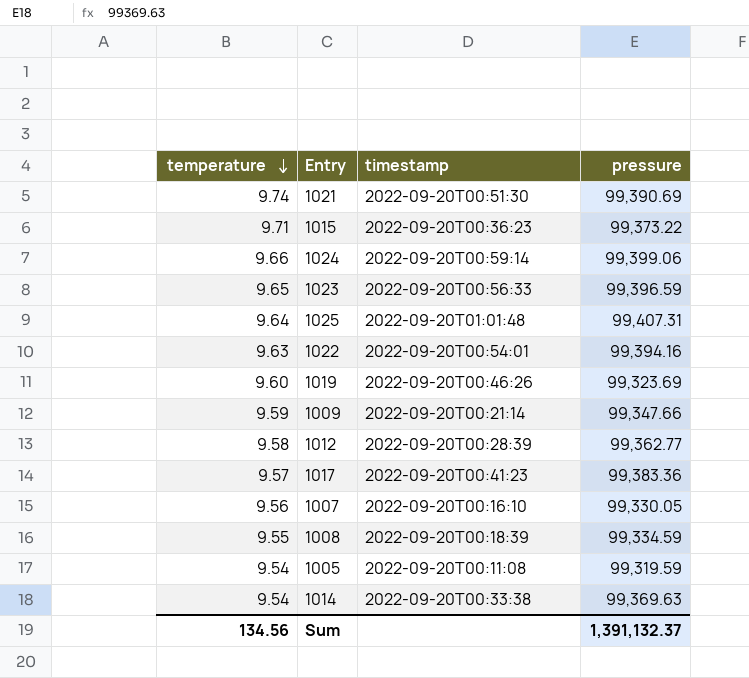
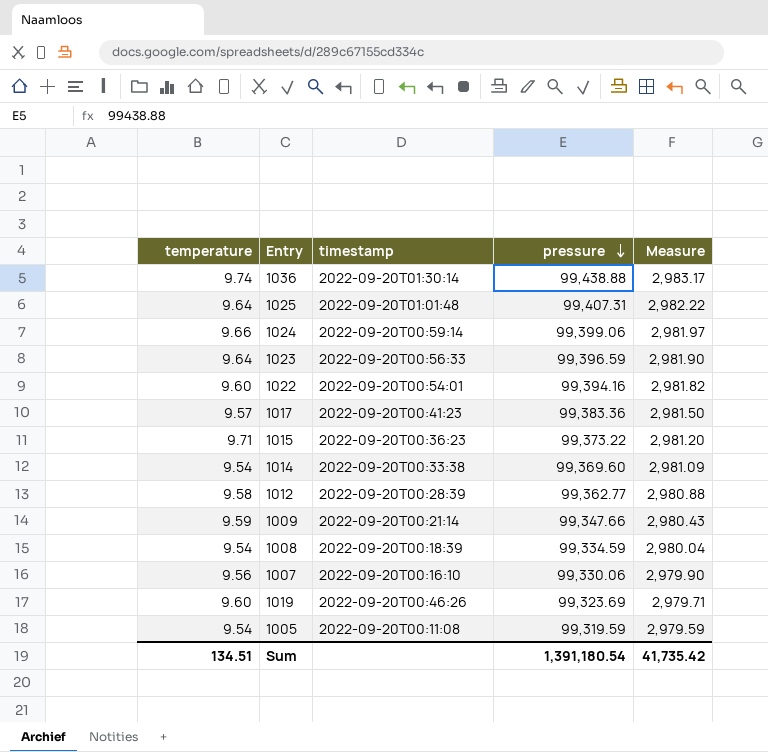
row order: temperature descending -> pressure descending
column Measure | formula: none -> [pressure] * 0.03
row 1021: 9.74 | 2022-09-20T00:51:30 | 99,390.69 -> none
row 1036: none -> 9.74 | 2022-09-20T01:30:14 | 99,438.88 | 2,983.17
1023 | temperature: 9.65 -> 9.64
1022 | temperature: 9.63 -> 9.60
1014 | pressure: 99,369.63 -> 99,369.60
1008 | temperature: 9.55 -> 9.54
1007 | pressure: 99,330.05 -> 99,330.06
Sum | temperature: 134.56 -> 134.51
Sum | pressure: 1,391,132.37 -> 1,391,180.54

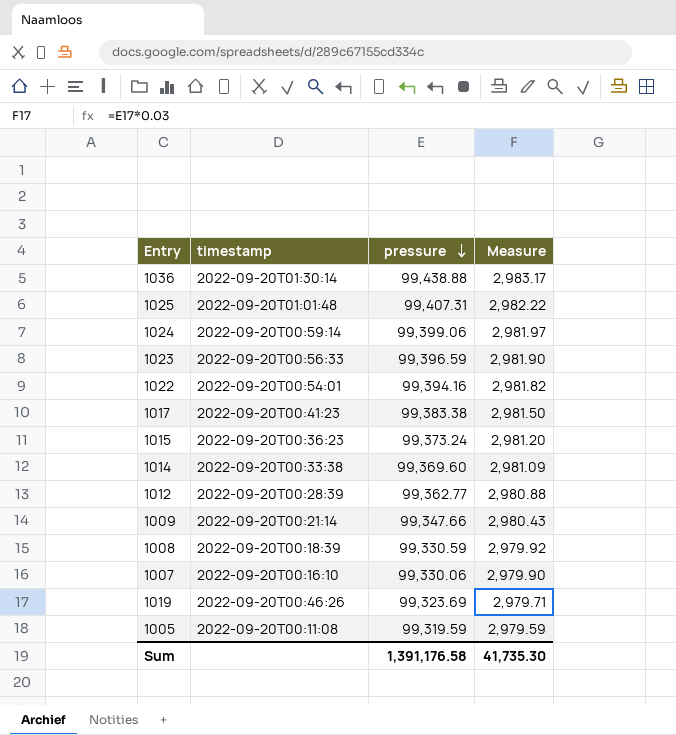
column temperature | position: 1 -> none
1017 | pressure: 99,383.36 -> 99,383.38
1015 | pressure: 99,373.22 -> 99,373.24
1008 | pressure: 99,334.59 -> 99,330.59
1008 | Measure: 2,980.04 -> 2,979.92
Sum | pressure: 1,391,180.54 -> 1,391,176.58
Sum | Measure: 41,735.42 -> 41,735.30

